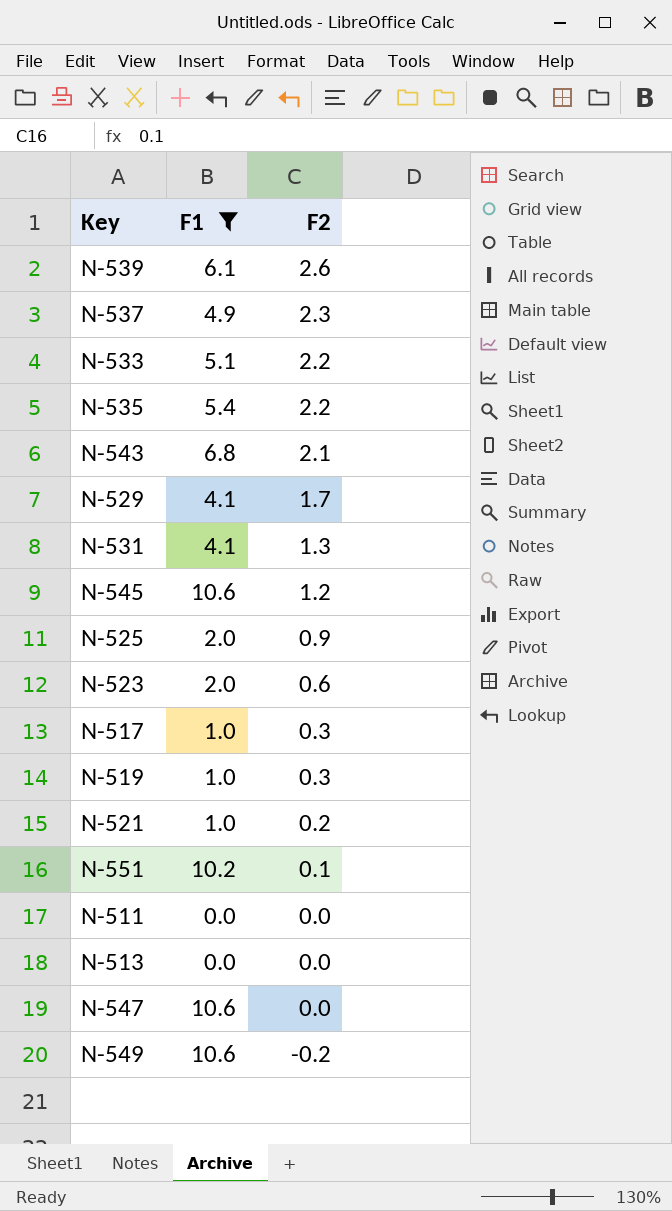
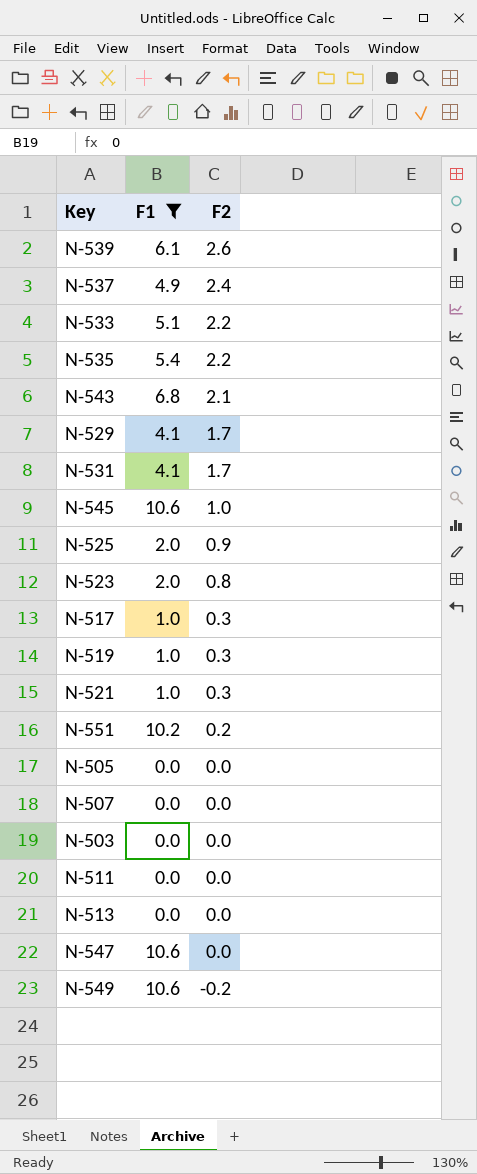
N-537 | F2: 2.3 -> 2.4
N-531 | F2: 1.3 -> 1.7
N-545 | F2: 1.2 -> 1.0
N-523 | F2: 0.6 -> 0.8
N-521 | F2: 0.2 -> 0.3
N-551 | F2: 0.1 -> 0.2
row N-505: none -> 0.0 | 0.0
row N-507: none -> 0.0 | 0.0
row N-503: none -> 0.0 | 0.0

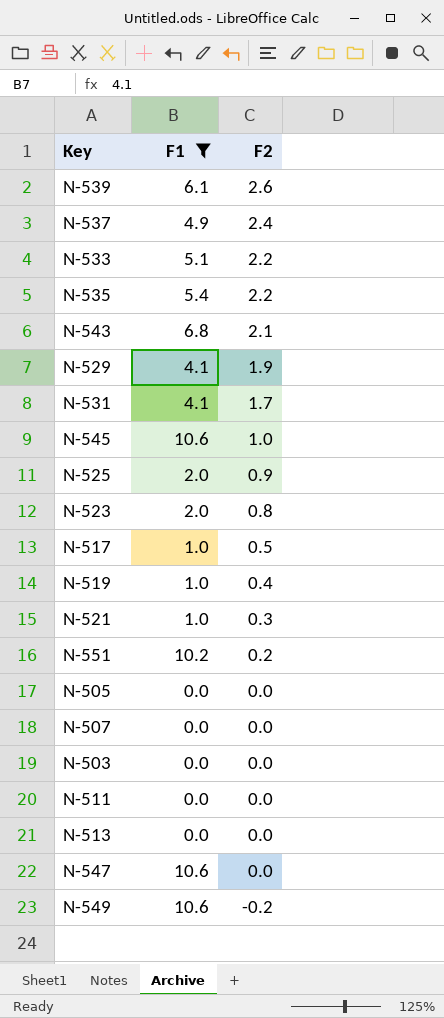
N-529 | F2: 1.7 -> 1.9
N-517 | F2: 0.3 -> 0.5
N-519 | F2: 0.3 -> 0.4

